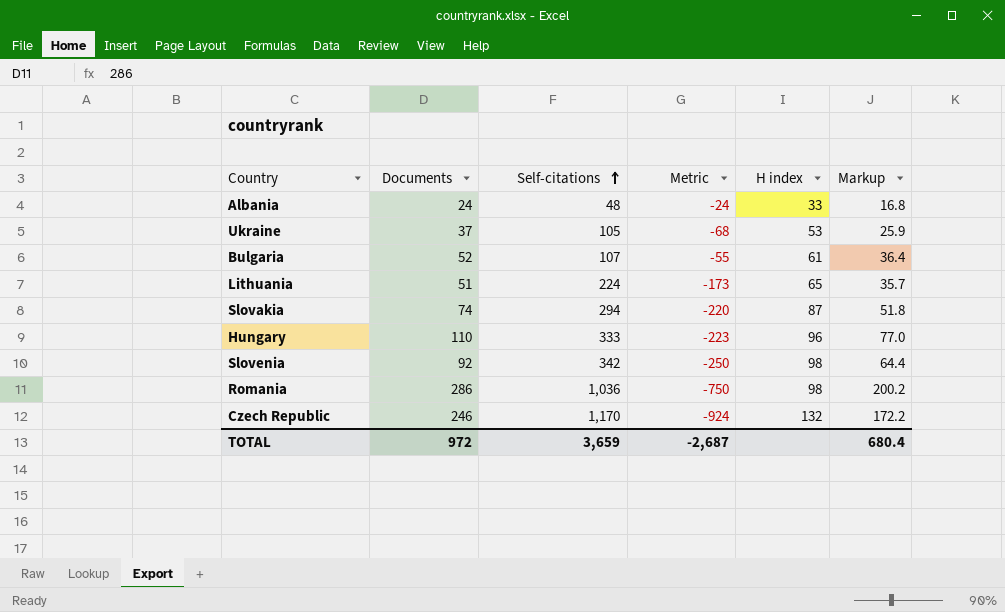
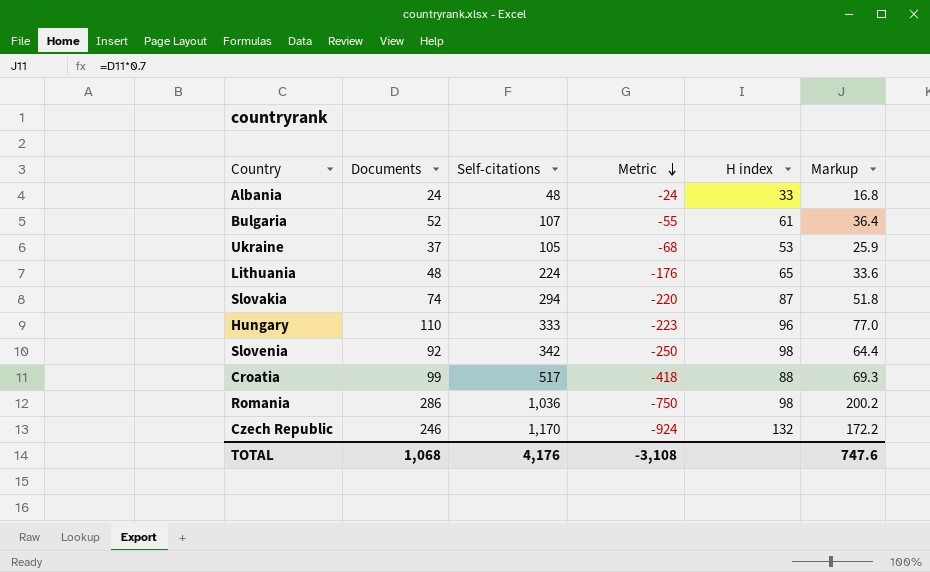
row order: Self-citations ascending -> Metric descending
Lithuania | Documents: 51 -> 48
Lithuania | Metric: -173 -> -176
Lithuania | Markup: 35.7 -> 33.6
row Croatia: none -> 99 | 517 | -418 | 88 | 69.3
TOTAL | Documents: 972 -> 1,068
TOTAL | Self-citations: 3,659 -> 4,176
TOTAL | Metric: -2,687 -> -3,108
TOTAL | Markup: 680.4 -> 747.6

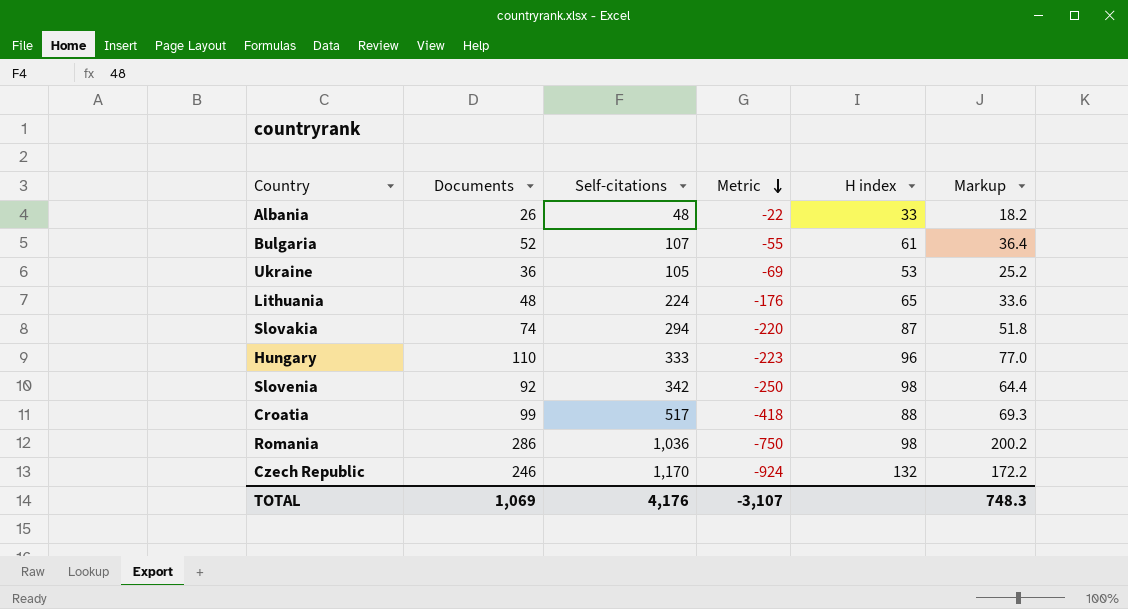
Albania | Documents: 24 -> 26
Albania | Metric: -24 -> -22
Albania | Markup: 16.8 -> 18.2
Ukraine | Documents: 37 -> 36
Ukraine | Metric: -68 -> -69
Ukraine | Markup: 25.9 -> 25.2
TOTAL | Documents: 1,068 -> 1,069
TOTAL | Metric: -3,108 -> -3,107
TOTAL | Markup: 747.6 -> 748.3

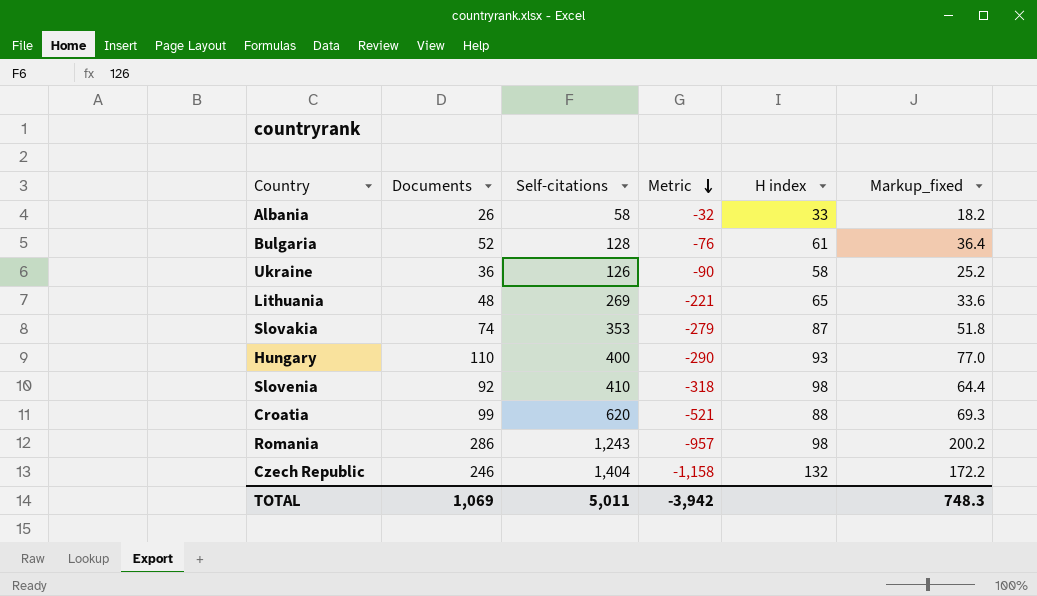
column name: Markup -> Markup_fixed
Albania | Self-citations: 48 -> 58
Albania | Metric: -22 -> -32
Bulgaria | Self-citations: 107 -> 128
Bulgaria | Metric: -55 -> -76
Ukraine | Self-citations: 105 -> 126
Ukraine | Metric: -69 -> -90
Ukraine | H index: 53 -> 58
Lithuania | Self-citations: 224 -> 269
Lithuania | Metric: -176 -> -221
Slovakia | Self-citations: 294 -> 353
Slovakia | Metric: -220 -> -279
Hungary | Self-citations: 333 -> 400
Hungary | Metric: -223 -> -290
Hungary | H index: 96 -> 93
Slovenia | Self-citations: 342 -> 410
Slovenia | Metric: -250 -> -318
Croatia | Self-citations: 517 -> 620
Croatia | Metric: -418 -> -521
Romania | Self-citations: 1,036 -> 1,243
Romania | Metric: -750 -> -957
Czech Republic | Self-citations: 1,170 -> 1,404
Czech Republic | Metric: -924 -> -1,158
TOTAL | Self-citations: 4,176 -> 5,011
TOTAL | Metric: -3,107 -> -3,942

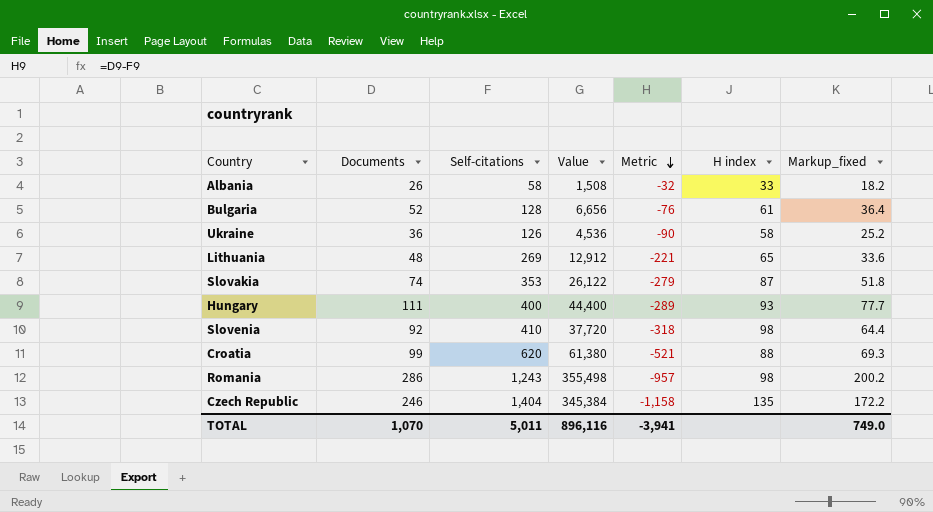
column Value | formula: none -> [Documents] * [Self-citations]
Hungary | Documents: 110 -> 111
Hungary | Metric: -290 -> -289
Hungary | Markup_fixed: 77.0 -> 77.7
Czech Republic | H index: 132 -> 135
TOTAL | Documents: 1,069 -> 1,070
TOTAL | Metric: -3,942 -> -3,941
TOTAL | Markup_fixed: 748.3 -> 749.0

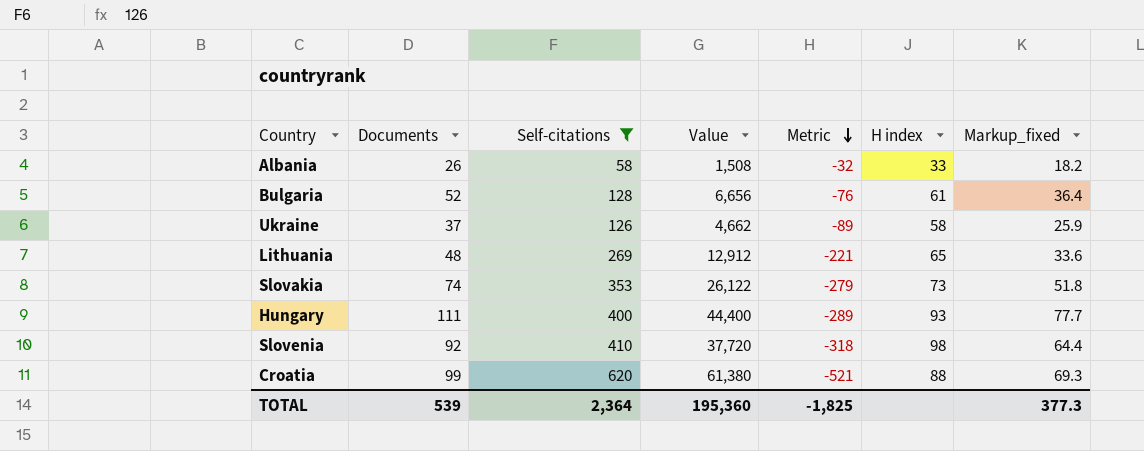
filter: none -> Self-citations <= 620
Ukraine | Documents: 36 -> 37
Ukraine | Value: 4,536 -> 4,662
Ukraine | Metric: -90 -> -89
Ukraine | Markup_fixed: 25.2 -> 25.9
Slovakia | H index: 87 -> 73
TOTAL | Documents: 1,070 -> 539
TOTAL | Self-citations: 5,011 -> 2,364
TOTAL | Value: 896,116 -> 195,360
TOTAL | Metric: -3,941 -> -1,825
TOTAL | Markup_fixed: 749.0 -> 377.3

